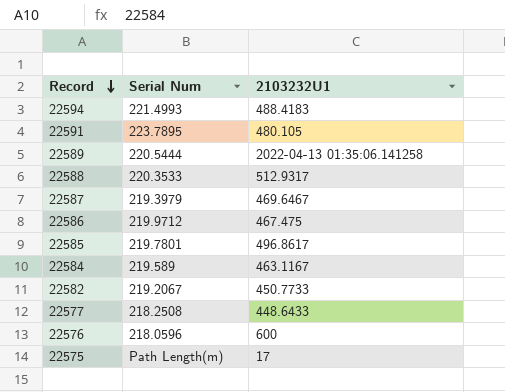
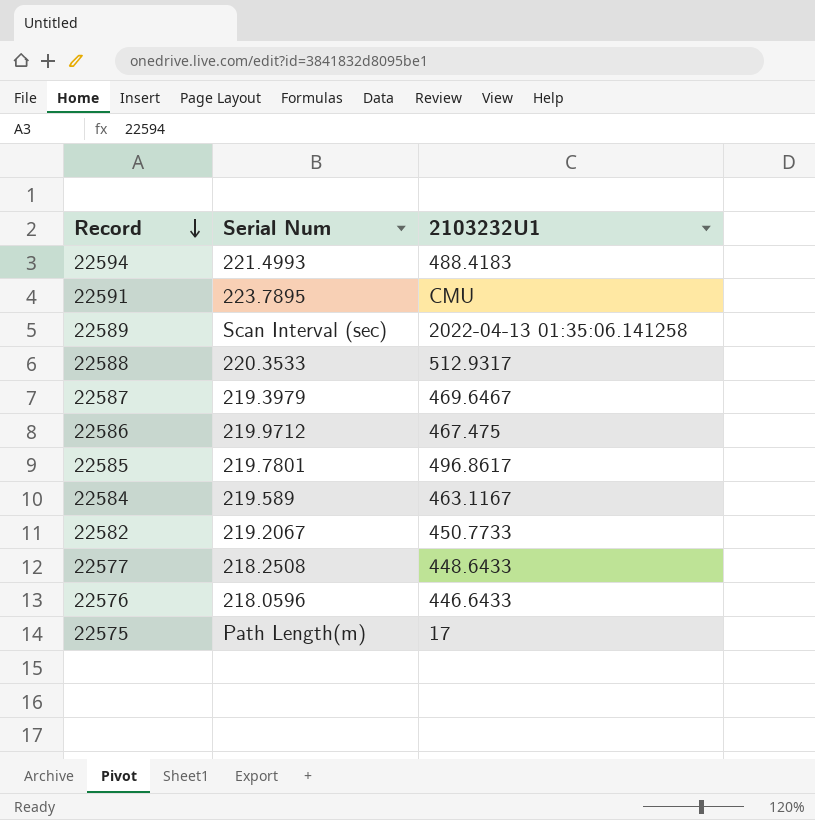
22591 | 2103232U1: 480.105 -> CMU
22589 | Serial Num: 220.5444 -> Scan Interval (sec)
22576 | 2103232U1: 600 -> 446.6433

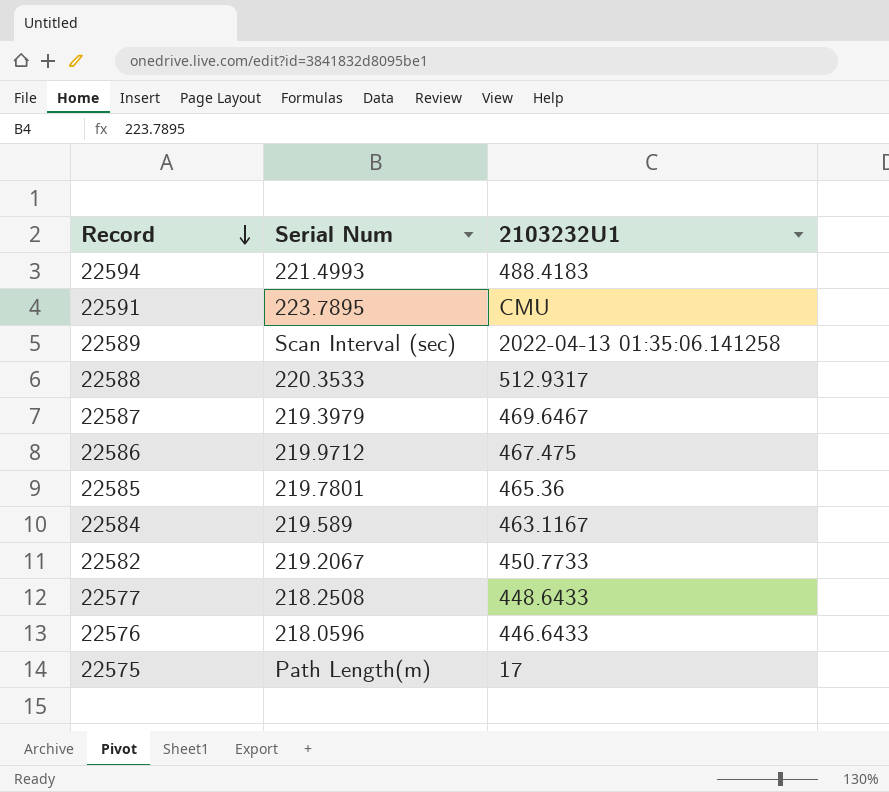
22585 | 2103232U1: 496.8617 -> 465.36

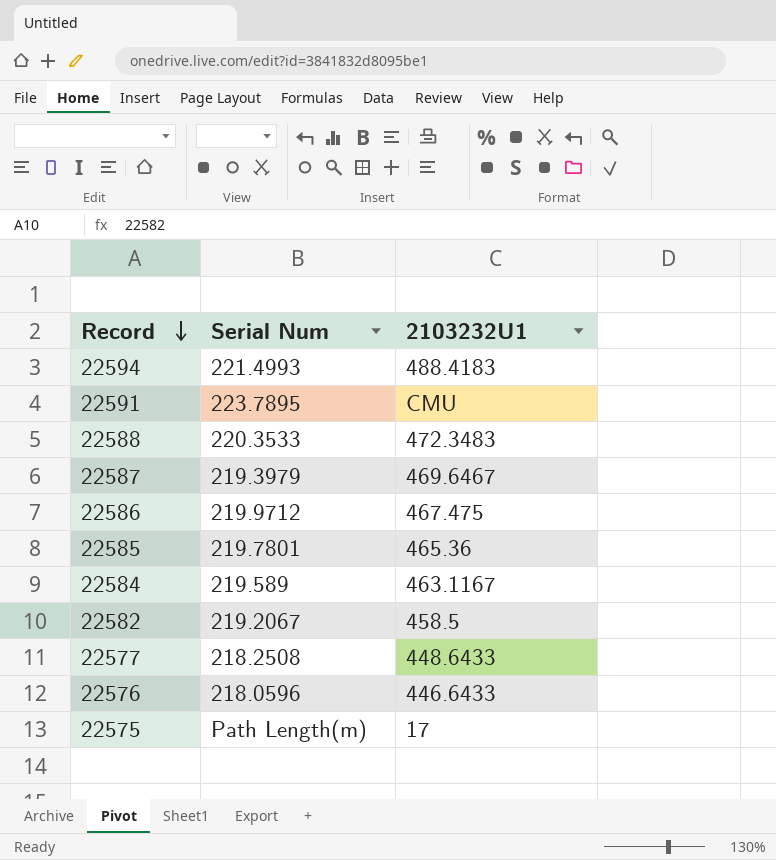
row 22589: Scan Interval (sec) | 2022-04-13 01:35:06.141258 -> none
22588 | 2103232U1: 512.9317 -> 472.3483
22582 | 2103232U1: 450.7733 -> 458.5

